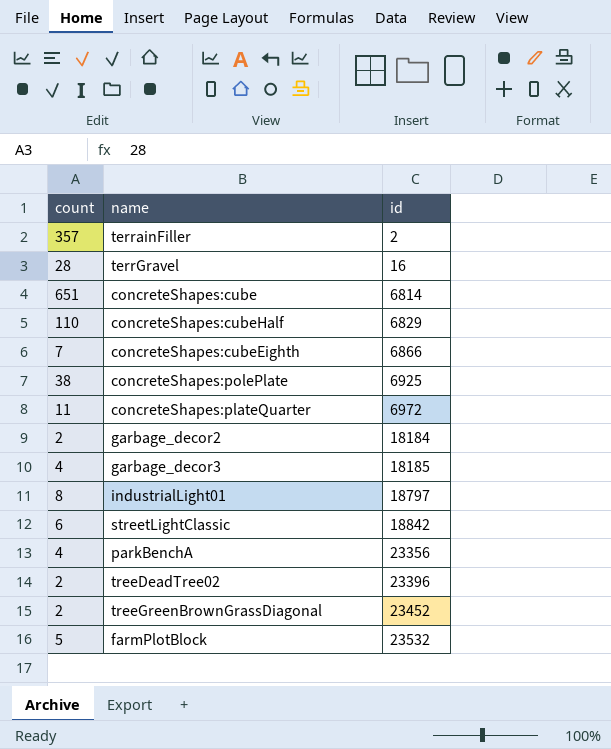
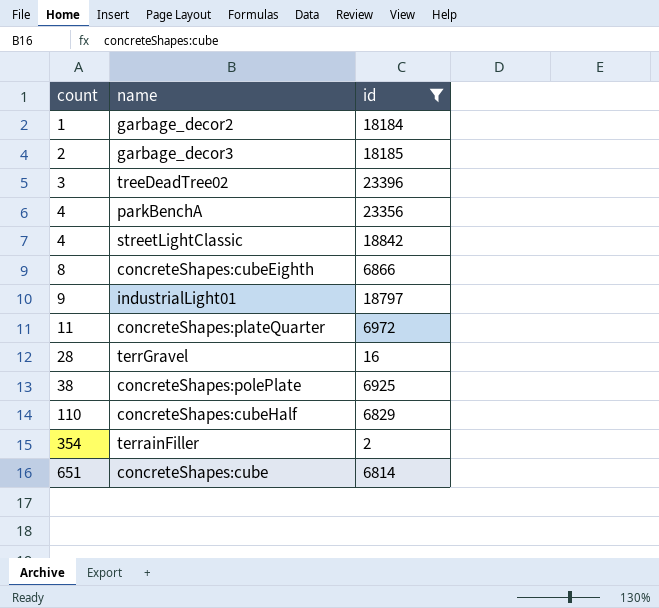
filter: none -> id <= 23396
row order: id ascending -> count ascending
garbage_decor2 | count: 2 -> 1
garbage_decor3 | count: 4 -> 2
treeDeadTree02 | count: 2 -> 3
streetLightClassic | count: 6 -> 4
concreteShapes:cubeEighth | count: 7 -> 8
industrialLight01 | count: 8 -> 9
terrainFiller | count: 357 -> 354

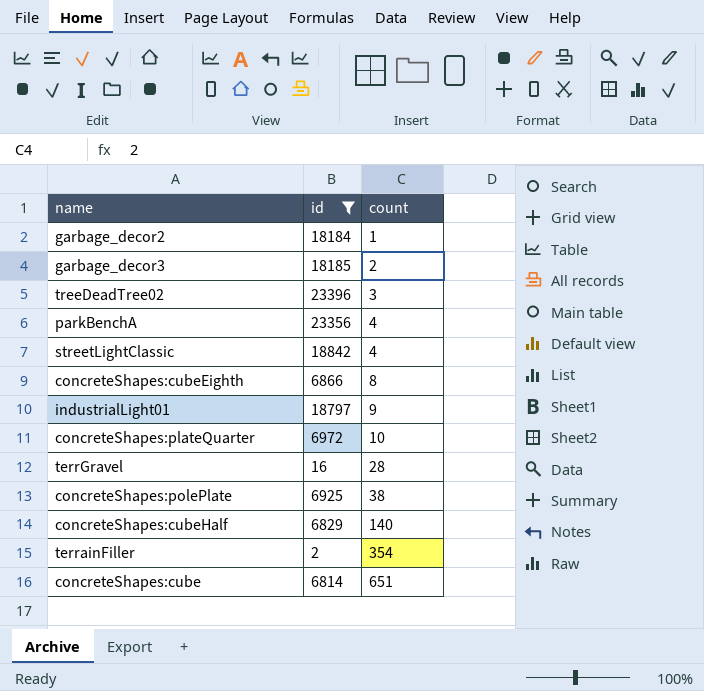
column count | position: 1 -> 3
concreteShapes:plateQuarter | count: 11 -> 10
concreteShapes:cubeHalf | count: 110 -> 140

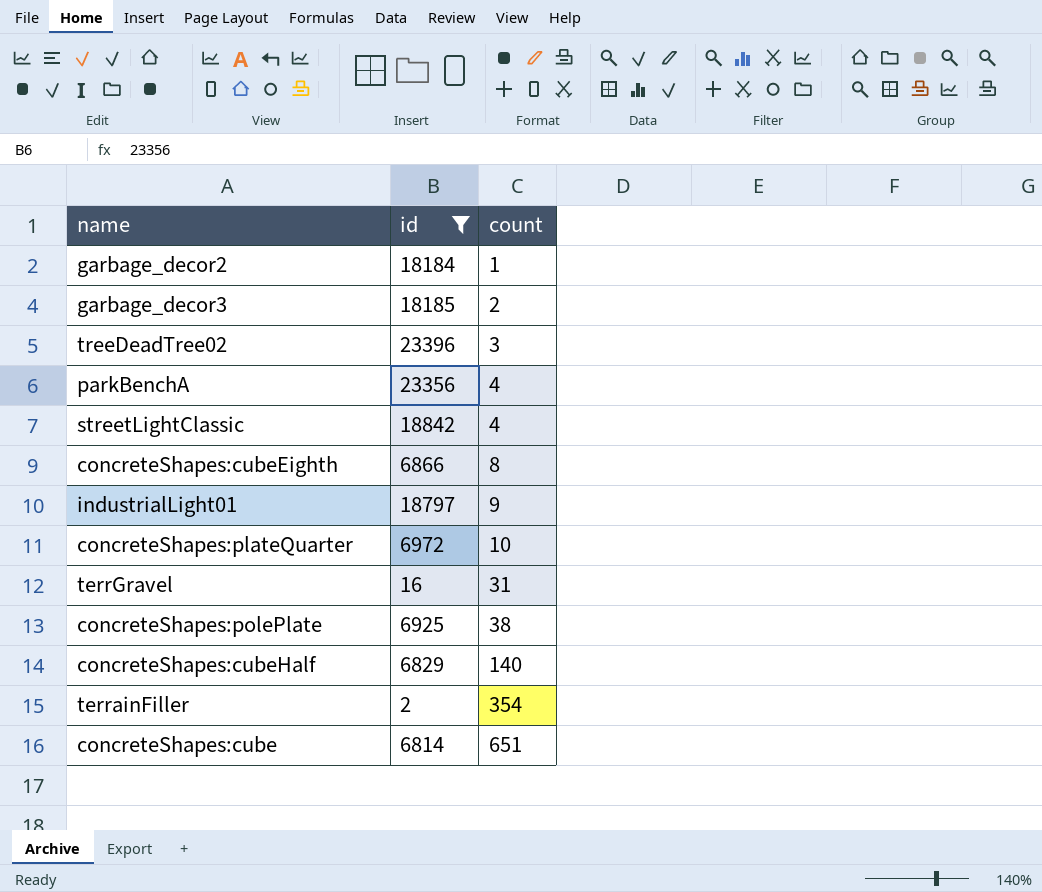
terrGravel | count: 28 -> 31

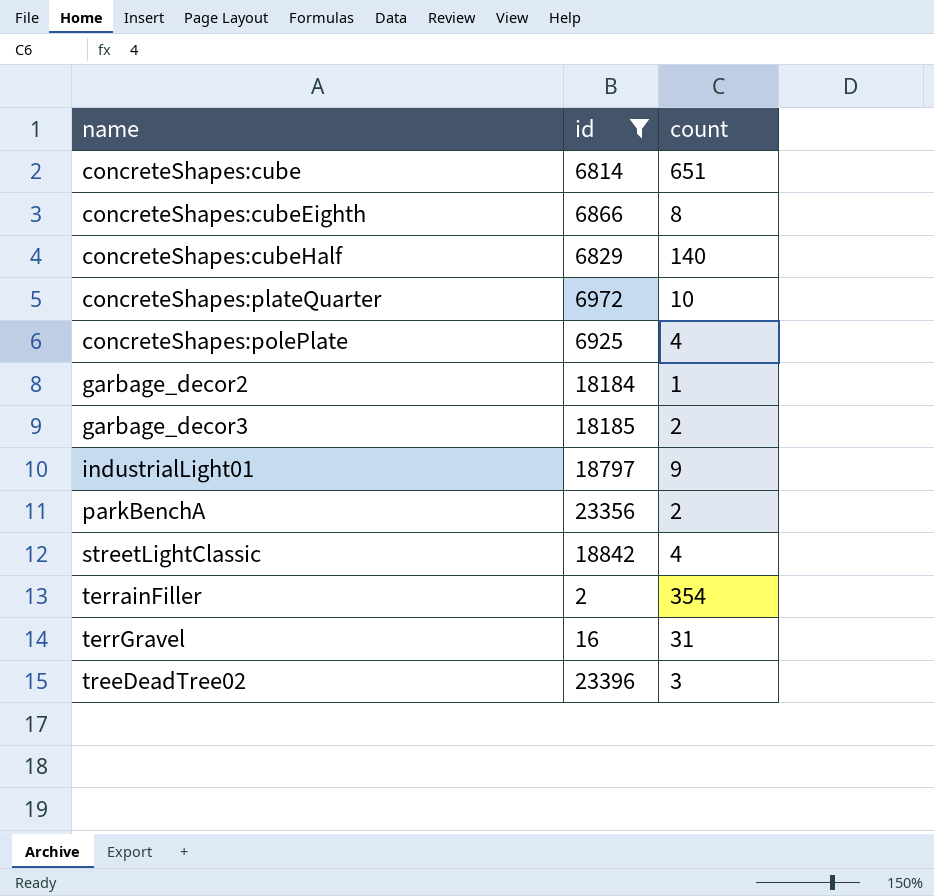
row order: count ascending -> name ascending
concreteShapes:polePlate | count: 38 -> 4
parkBenchA | count: 4 -> 2

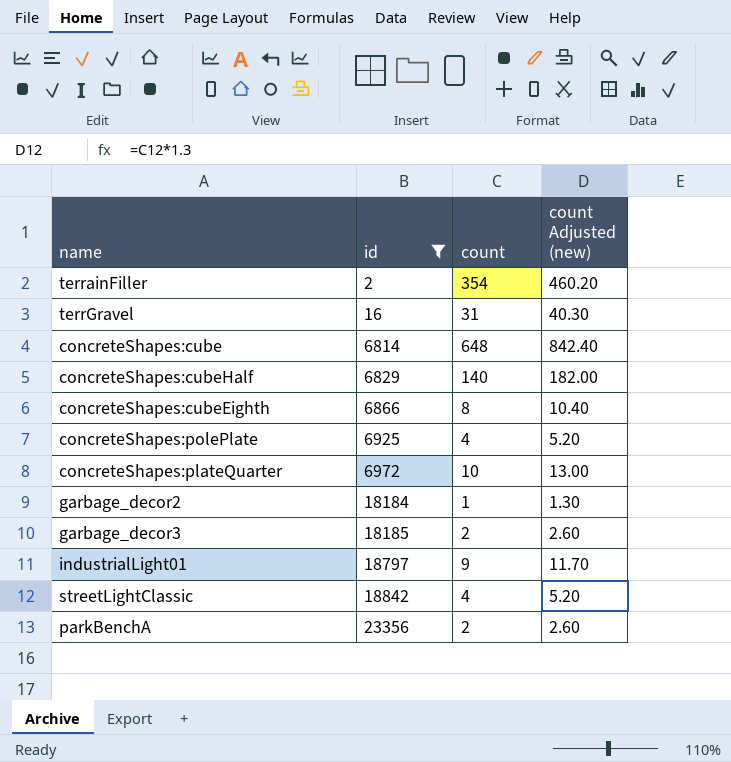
row order: name ascending -> id ascending
column count Adjusted (new) | formula: none -> [count] * 1.3
row treeDeadTree02: 23396 | 3 -> none
concreteShapes:cube | count: 651 -> 648

